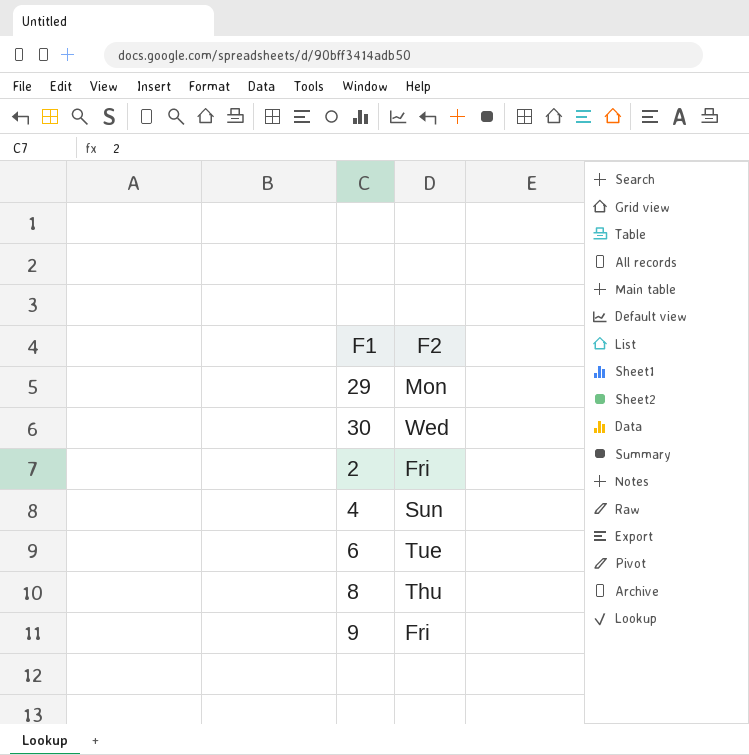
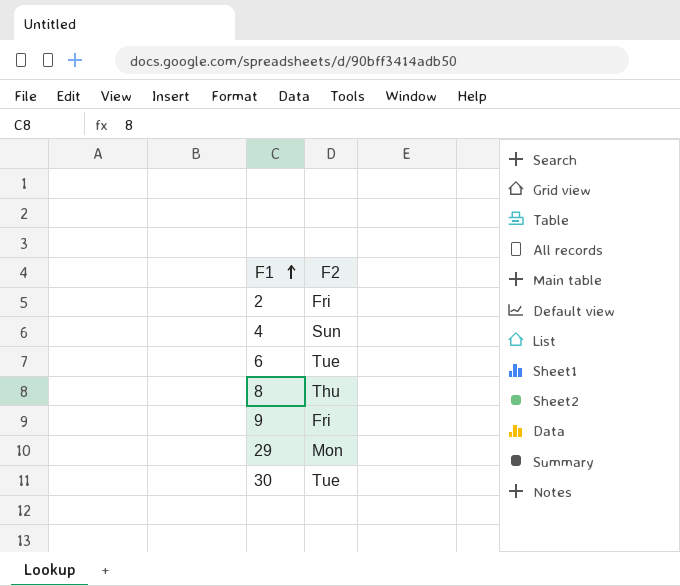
row order: none -> F1 ascending
30 | F2: Wed -> Tue

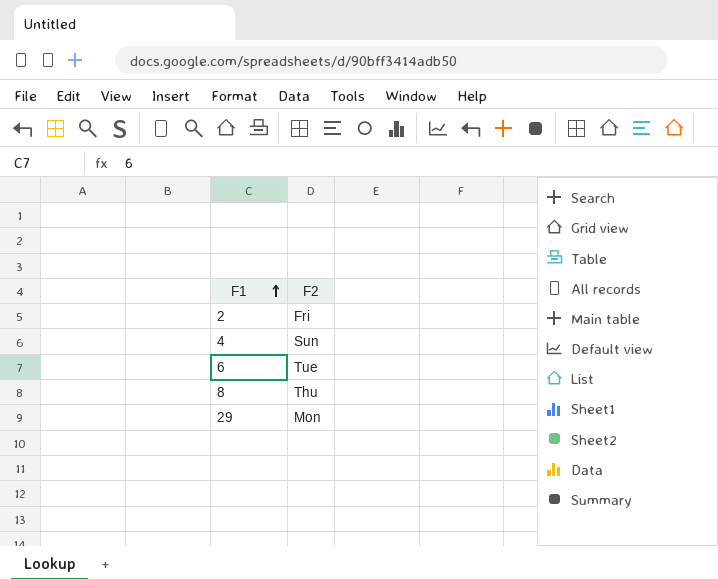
row 9: Fri -> none
row 30: Tue -> none

